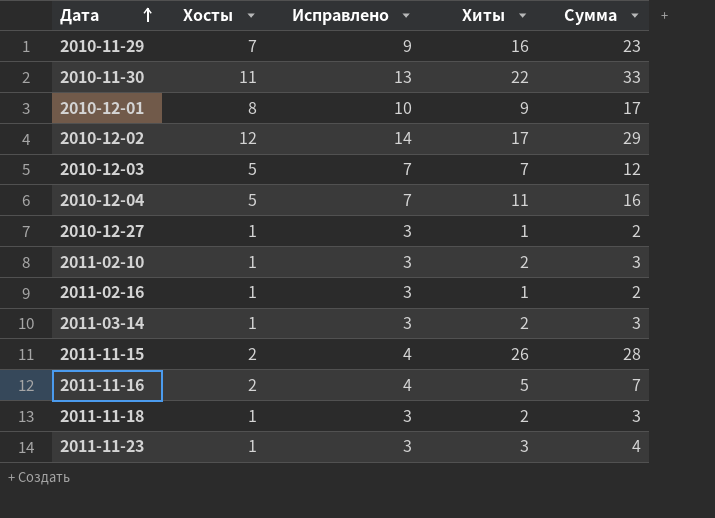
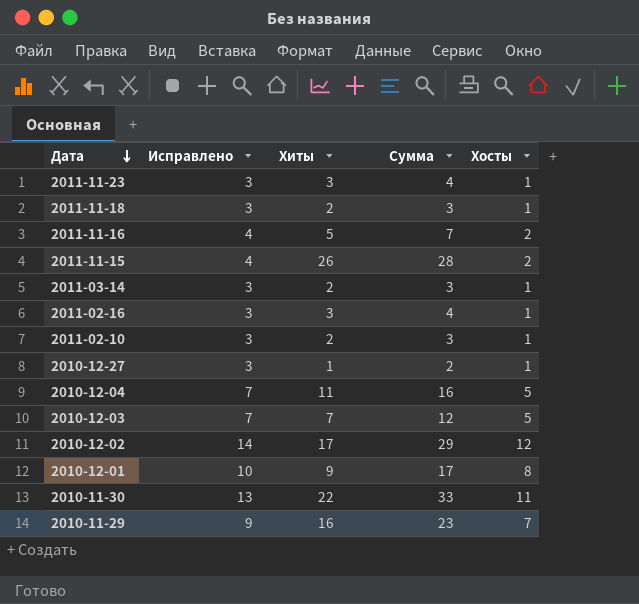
row order: Дата ascending -> Дата descending
column Хосты | position: 2 -> 5
2011-02-16 | Хиты: 1 -> 3
2011-02-16 | Сумма: 2 -> 4

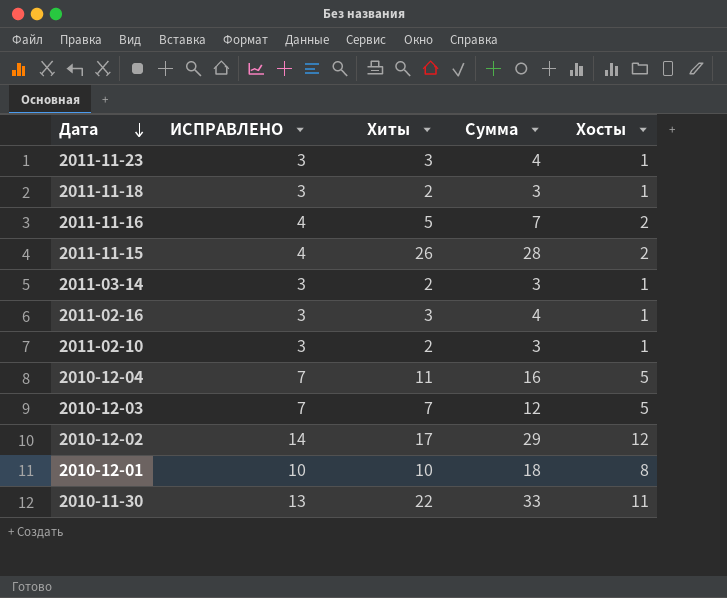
column name: Исправлено -> ИСПРАВЛЕНО
row 2010-12-27: 3 | 1 | 2 | 1 -> none
row 2010-11-29: 9 | 16 | 23 | 7 -> none
2010-12-01 | Хиты: 9 -> 10
2010-12-01 | Сумма: 17 -> 18

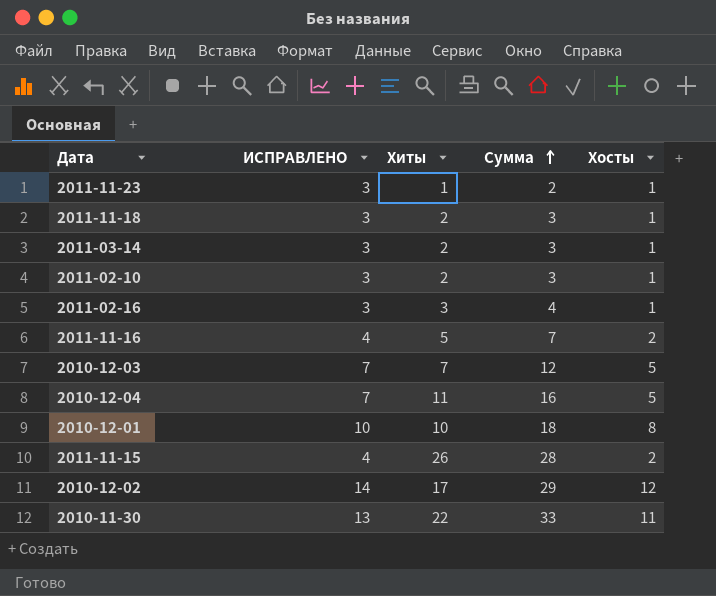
row order: Дата descending -> Сумма ascending
2011-11-23 | Хиты: 3 -> 1
2011-11-23 | Сумма: 4 -> 2

